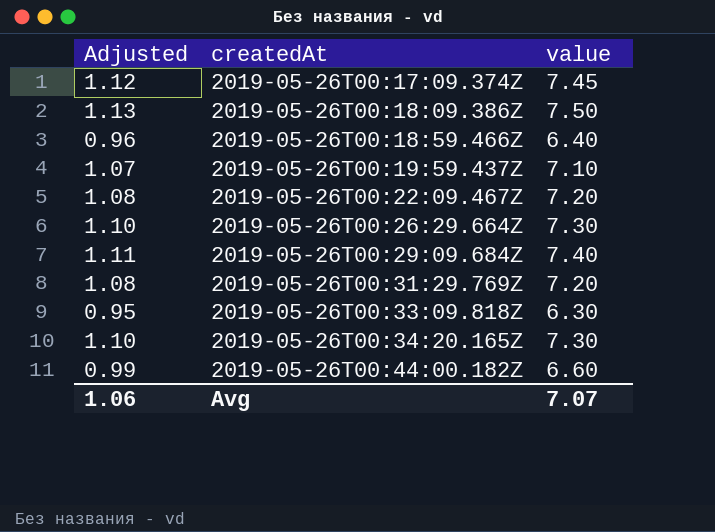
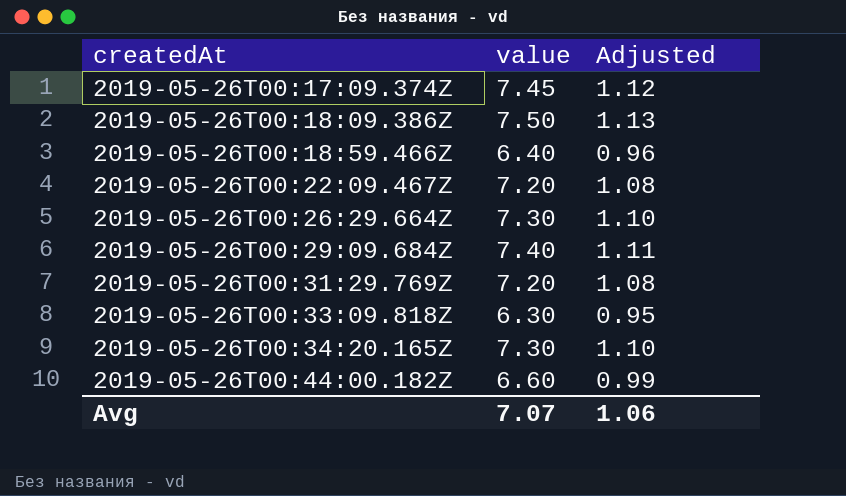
column Adjusted | position: 1 -> 3
row 2019-05-26T00:19:59.437Z: 1.07 | 7.10 -> none

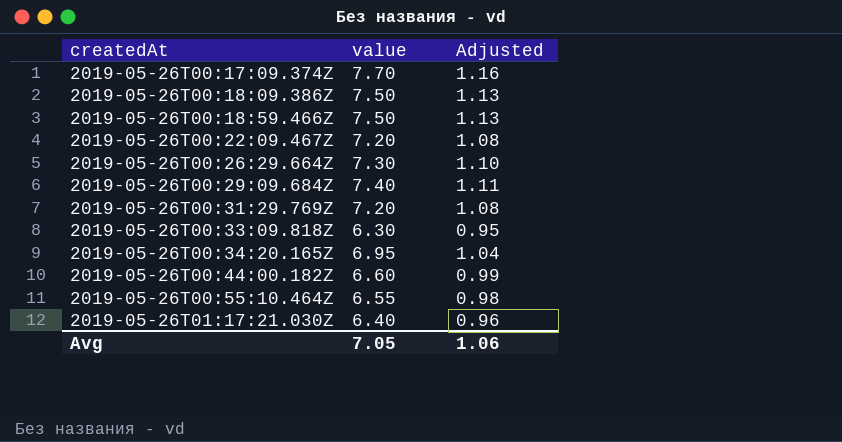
2019-05-26T00:17:09.374Z | value: 7.45 -> 7.70
2019-05-26T00:17:09.374Z | Adjusted: 1.12 -> 1.16
2019-05-26T00:18:59.466Z | value: 6.40 -> 7.50
2019-05-26T00:18:59.466Z | Adjusted: 0.96 -> 1.13
2019-05-26T00:34:20.165Z | value: 7.30 -> 6.95
2019-05-26T00:34:20.165Z | Adjusted: 1.10 -> 1.04
row 2019-05-26T00:55:10.464Z: none -> 6.55 | 0.98
row 2019-05-26T01:17:21.030Z: none -> 6.40 | 0.96
Avg | value: 7.07 -> 7.05

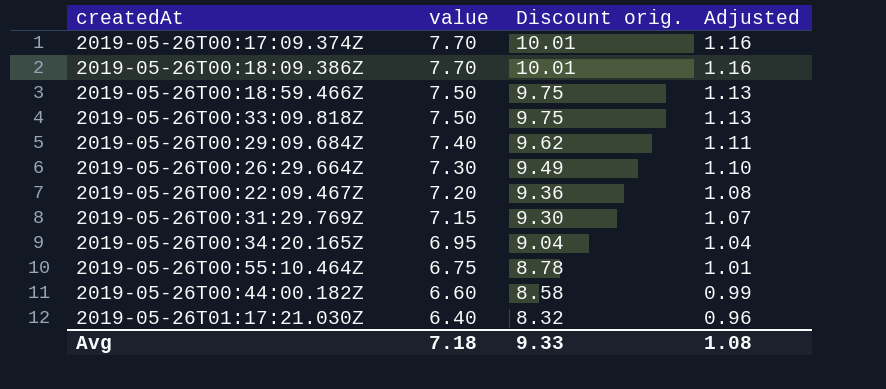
row order: createdAt ascending -> value descending
column Discount orig. | formula: none -> [value] * 1.3
2019-05-26T00:18:09.386Z | value: 7.50 -> 7.70
2019-05-26T00:18:09.386Z | Adjusted: 1.13 -> 1.16
2019-05-26T00:33:09.818Z | value: 6.30 -> 7.50
2019-05-26T00:33:09.818Z | Adjusted: 0.95 -> 1.13
2019-05-26T00:31:29.769Z | value: 7.20 -> 7.15
2019-05-26T00:31:29.769Z | Adjusted: 1.08 -> 1.07
2019-05-26T00:55:10.464Z | value: 6.55 -> 6.75
2019-05-26T00:55:10.464Z | Adjusted: 0.98 -> 1.01
Avg | value: 7.05 -> 7.18
Avg | Adjusted: 1.06 -> 1.08

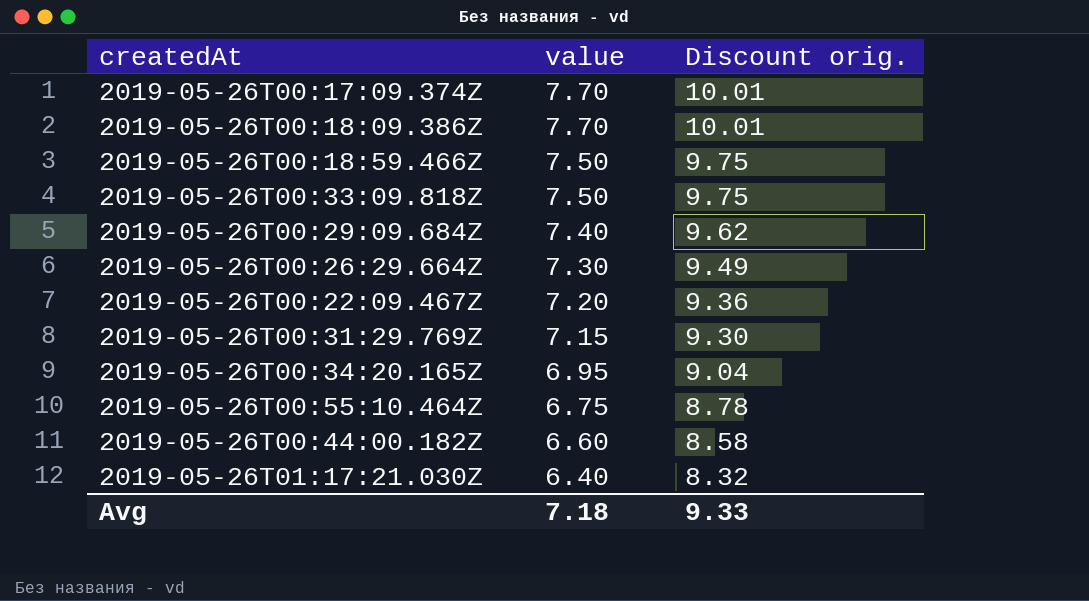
column Adjusted | formula: [value] * 0.15 -> none

